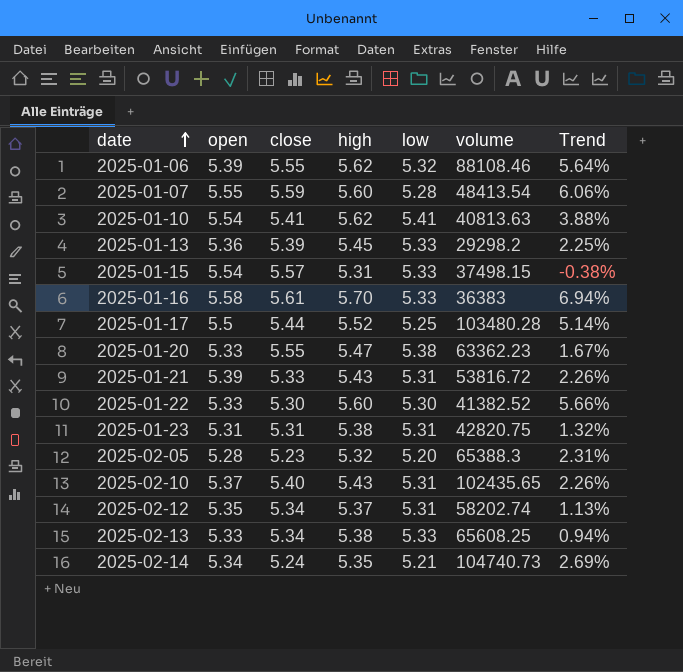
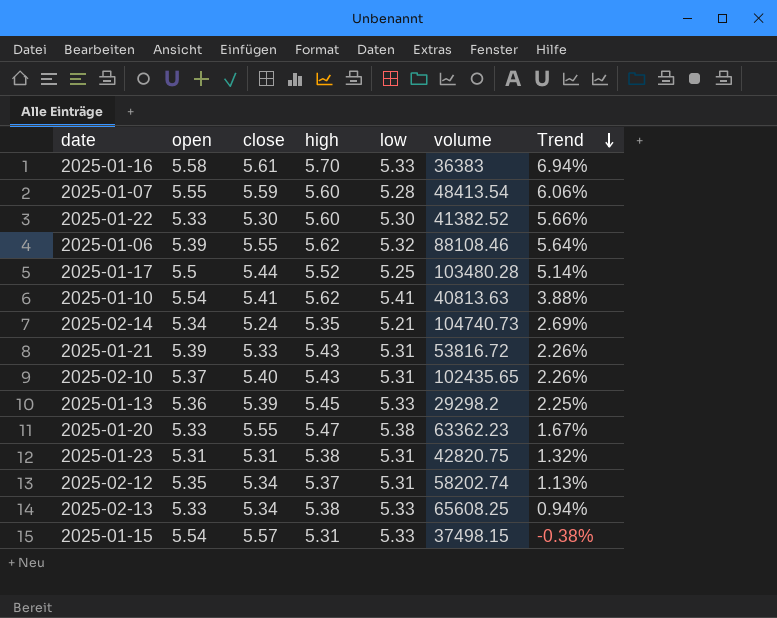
row order: date ascending -> Trend descending
row 2025-02-05: 5.28 | 5.23 | 5.32 | 5.20 | 65388.3 | 2.31% -> none

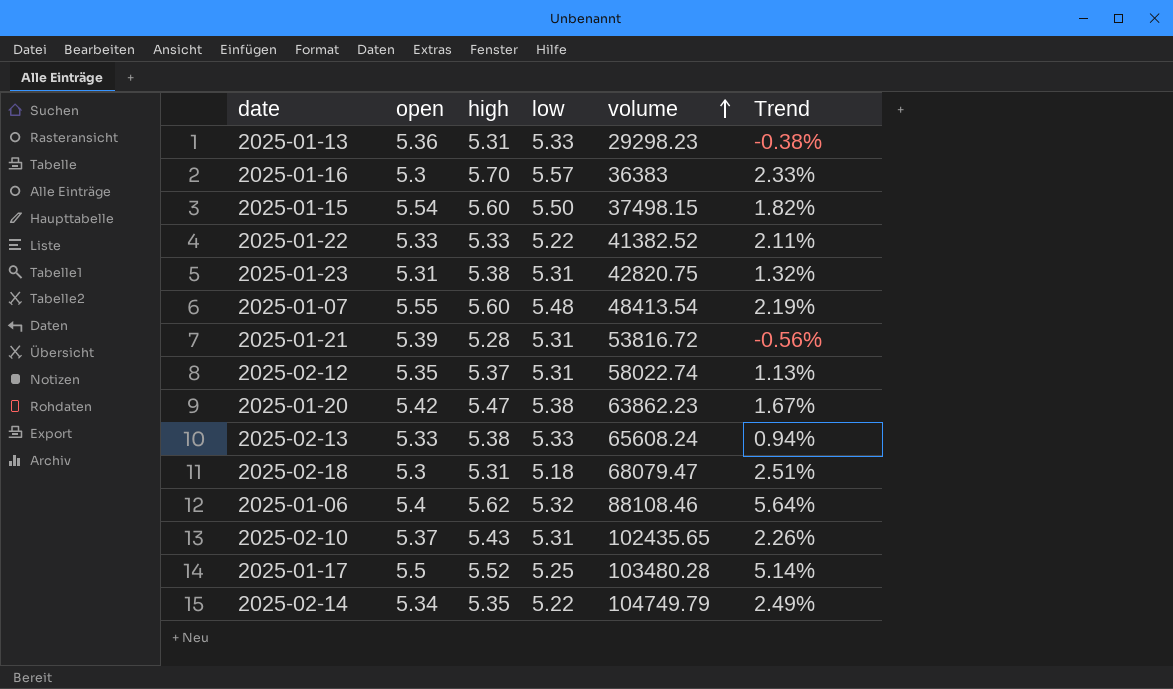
row order: Trend descending -> volume ascending
column close | position: 3 -> none
row 2025-01-10: 5.54 | 5.41 | 5.62 | 5.41 | 40813.63 | 3.88% -> none
2025-01-13 | high: 5.45 -> 5.31
2025-01-13 | volume: 29298.2 -> 29298.23
2025-01-13 | Trend: 2.25% -> -0.38%
2025-01-16 | open: 5.58 -> 5.3
2025-01-16 | low: 5.33 -> 5.57
2025-01-16 | Trend: 6.94% -> 2.33%
2025-01-15 | high: 5.31 -> 5.60
2025-01-15 | low: 5.33 -> 5.50
2025-01-15 | Trend: -0.38% -> 1.82%
2025-01-22 | high: 5.60 -> 5.33
2025-01-22 | low: 5.30 -> 5.22
2025-01-22 | Trend: 5.66% -> 2.11%
2025-01-07 | low: 5.28 -> 5.48
2025-01-07 | Trend: 6.06% -> 2.19%
2025-01-21 | high: 5.43 -> 5.28
2025-01-21 | Trend: 2.26% -> -0.56%
2025-02-12 | volume: 58202.74 -> 58022.74
2025-01-20 | open: 5.33 -> 5.42
2025-01-20 | volume: 63362.23 -> 63862.23
2025-02-13 | volume: 65608.25 -> 65608.24
row 2025-02-18: none -> 5.3 | 5.31 | 5.18 | 68079.47 | 2.51%
2025-01-06 | open: 5.39 -> 5.4
2025-02-14 | low: 5.21 -> 5.22
2025-02-14 | volume: 104740.73 -> 104749.79
2025-02-14 | Trend: 2.69% -> 2.49%

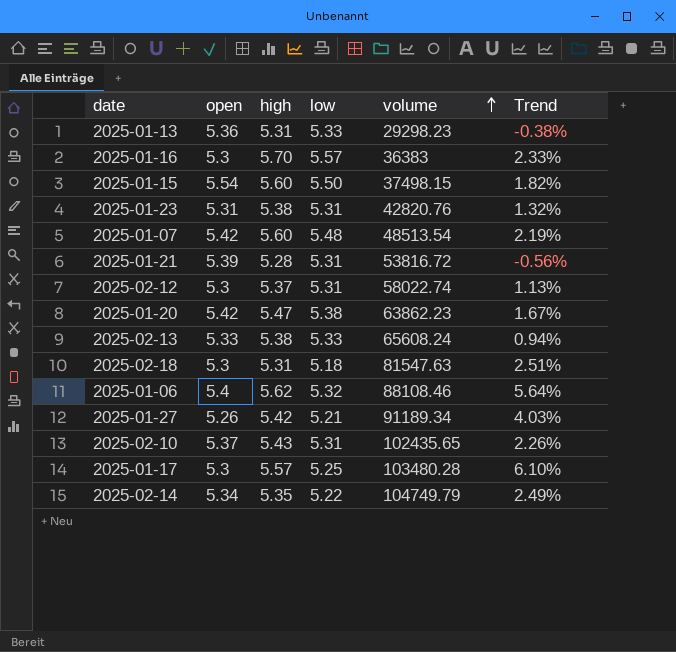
row 2025-01-22: 5.33 | 5.33 | 5.22 | 41382.52 | 2.11% -> none
2025-01-23 | volume: 42820.75 -> 42820.76
2025-01-07 | open: 5.55 -> 5.42
2025-01-07 | volume: 48413.54 -> 48513.54
2025-02-12 | open: 5.35 -> 5.3
2025-02-18 | volume: 68079.47 -> 81547.63
row 2025-01-27: none -> 5.26 | 5.42 | 5.21 | 91189.34 | 4.03%
2025-01-17 | open: 5.5 -> 5.3
2025-01-17 | high: 5.52 -> 5.57
2025-01-17 | Trend: 5.14% -> 6.10%

